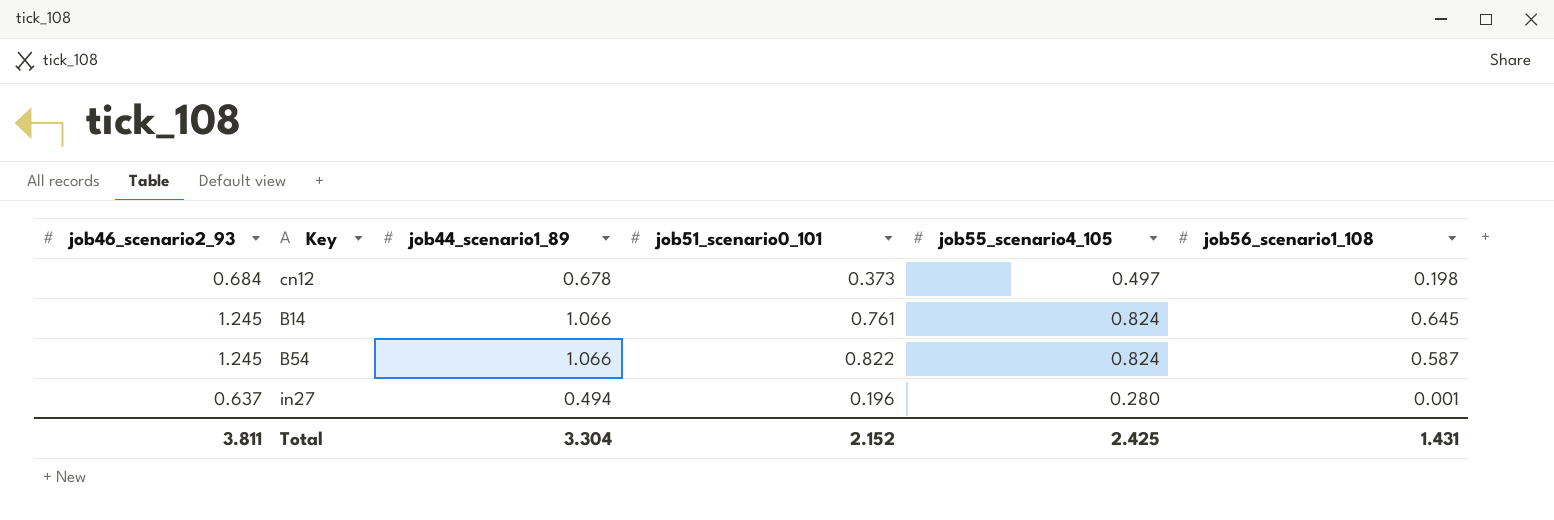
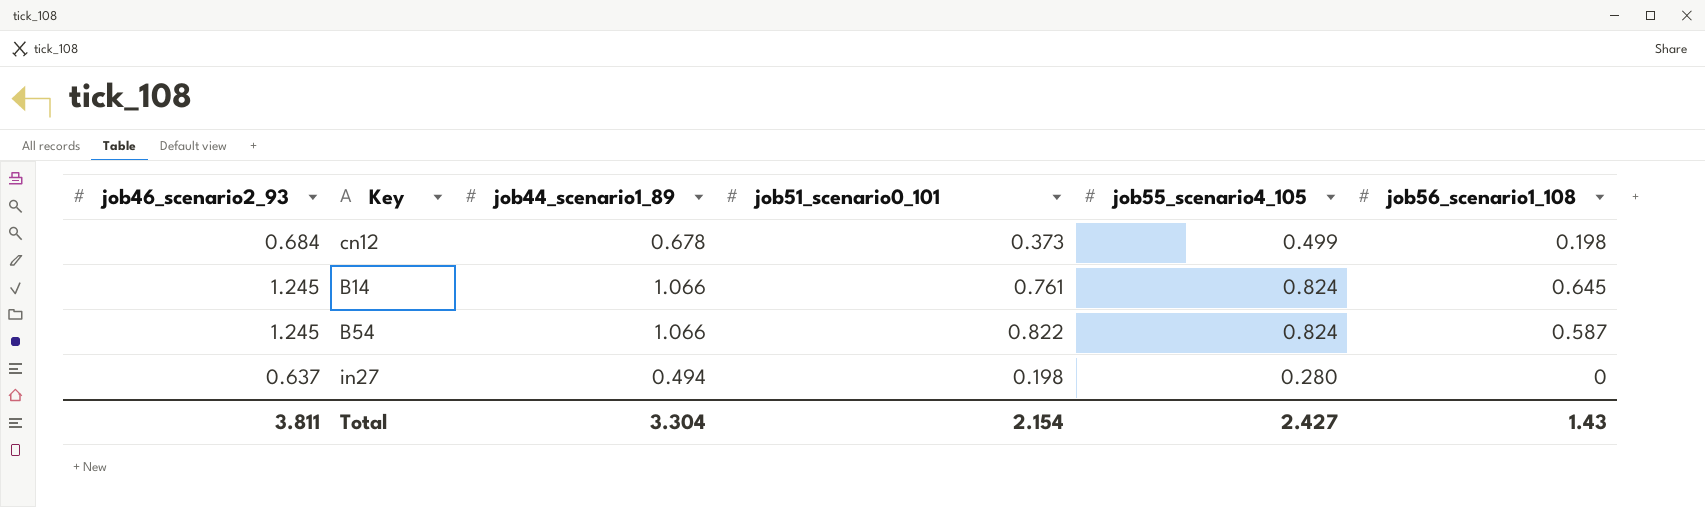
cn12 | job55_scenario4_105: 0.497 -> 0.499
in27 | job51_scenario0_101: 0.196 -> 0.198
in27 | job56_scenario1_108: 0.001 -> 0
Total | job51_scenario0_101: 2.152 -> 2.154
Total | job55_scenario4_105: 2.425 -> 2.427
Total | job56_scenario1_108: 1.431 -> 1.43

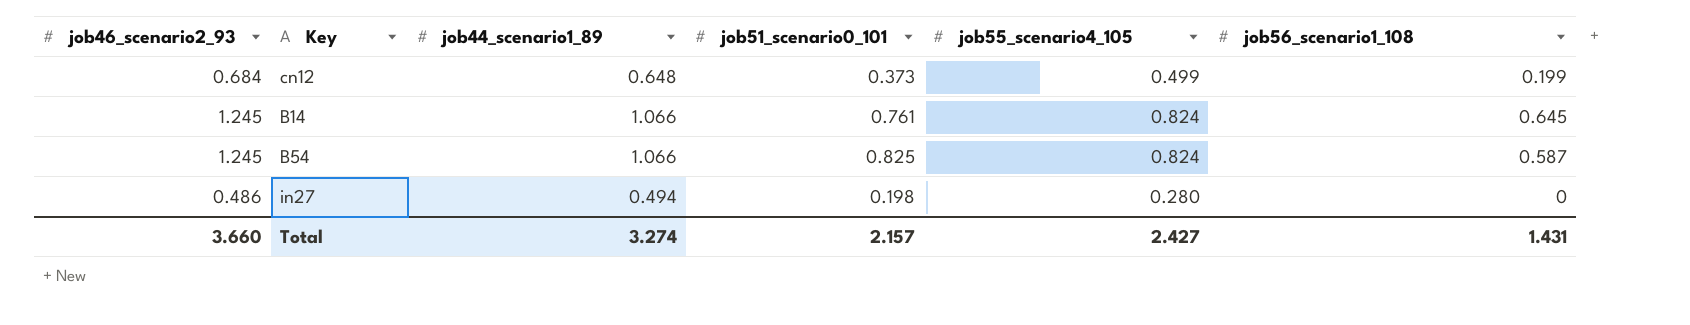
cn12 | job44_scenario1_89: 0.678 -> 0.648
cn12 | job56_scenario1_108: 0.198 -> 0.199
B54 | job51_scenario0_101: 0.822 -> 0.825
in27 | job46_scenario2_93: 0.637 -> 0.486
Total | job46_scenario2_93: 3.811 -> 3.660
Total | job44_scenario1_89: 3.304 -> 3.274
Total | job51_scenario0_101: 2.154 -> 2.157
Total | job56_scenario1_108: 1.43 -> 1.431

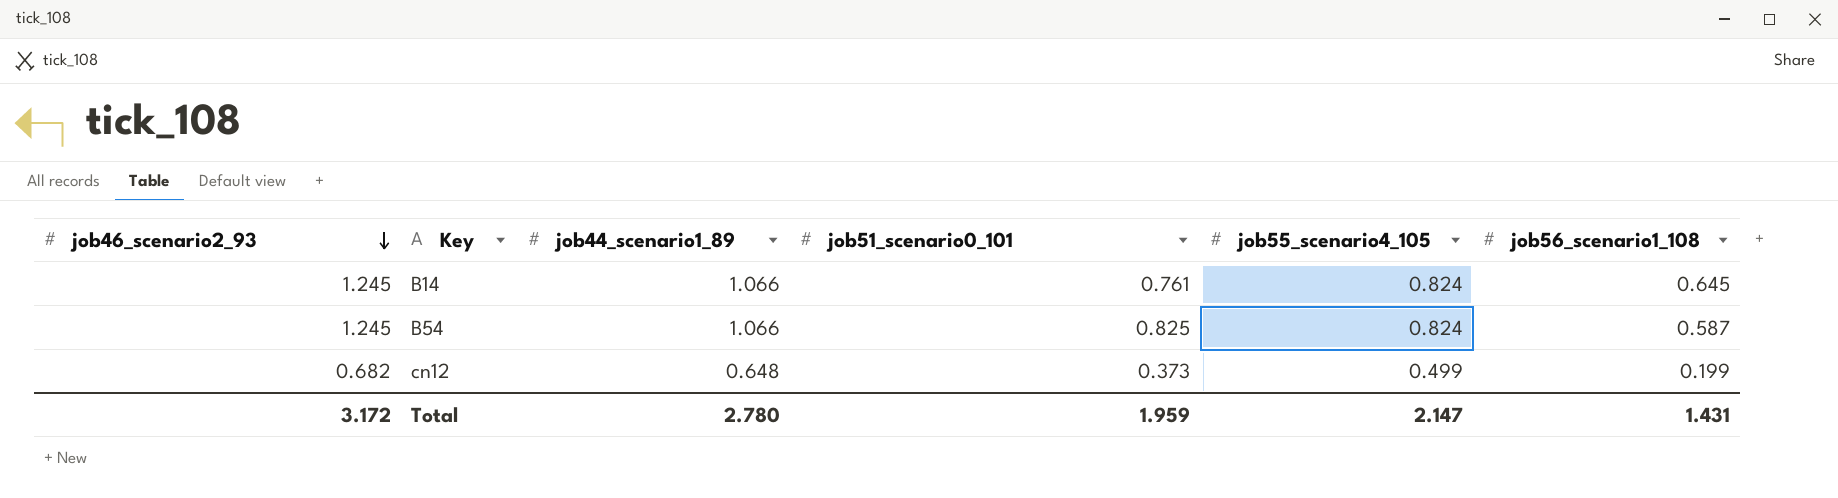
row order: none -> job46_scenario2_93 descending
row in27: 0.486 | 0.494 | 0.198 | 0.280 | 0 -> none
cn12 | job46_scenario2_93: 0.684 -> 0.682
Total | job46_scenario2_93: 3.660 -> 3.172
Total | job44_scenario1_89: 3.274 -> 2.780
Total | job51_scenario0_101: 2.157 -> 1.959
Total | job55_scenario4_105: 2.427 -> 2.147

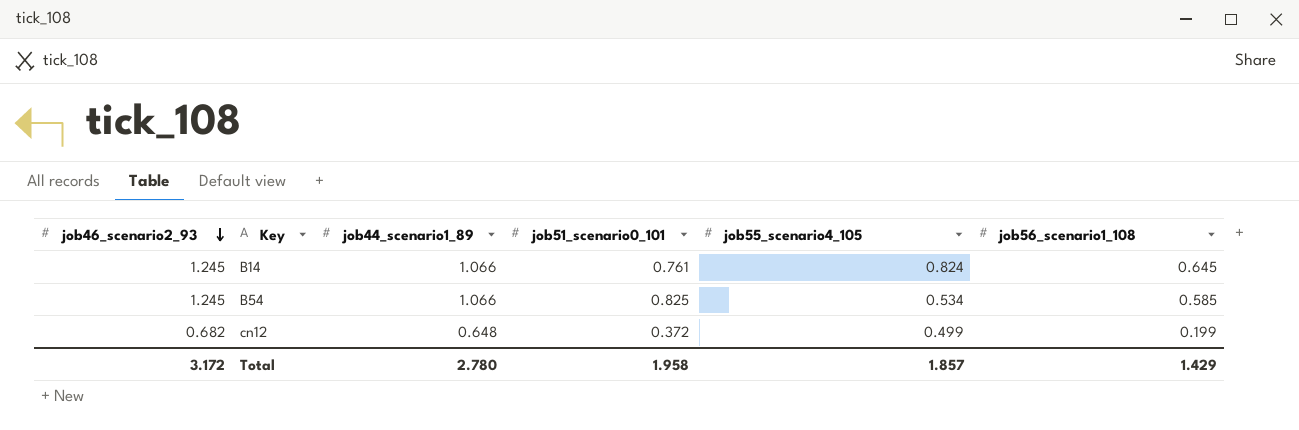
B54 | job55_scenario4_105: 0.824 -> 0.534
B54 | job56_scenario1_108: 0.587 -> 0.585
cn12 | job51_scenario0_101: 0.373 -> 0.372
Total | job51_scenario0_101: 1.959 -> 1.958
Total | job55_scenario4_105: 2.147 -> 1.857
Total | job56_scenario1_108: 1.431 -> 1.429

